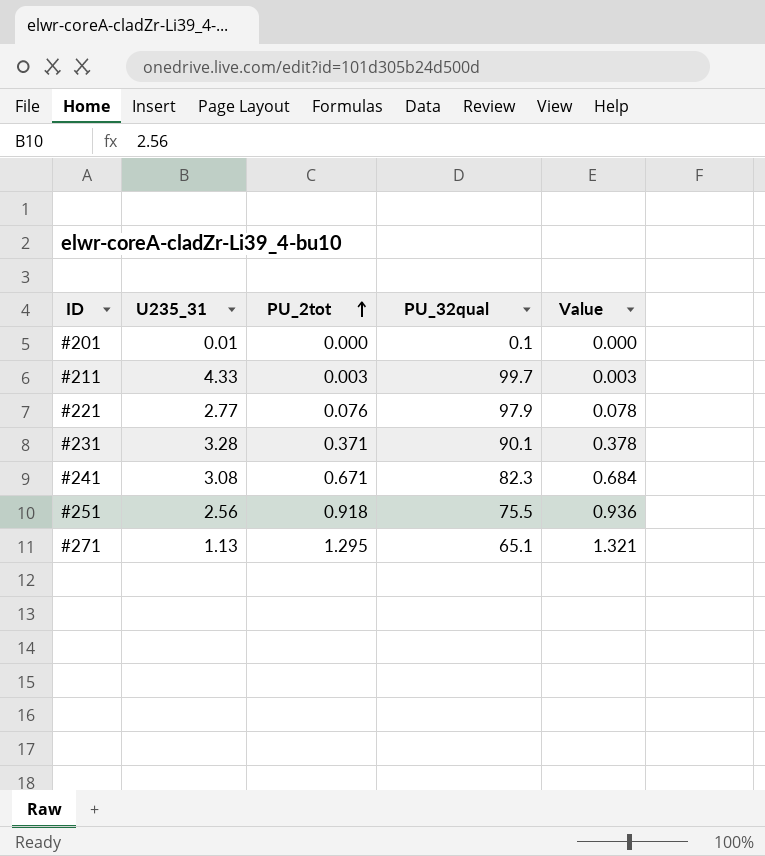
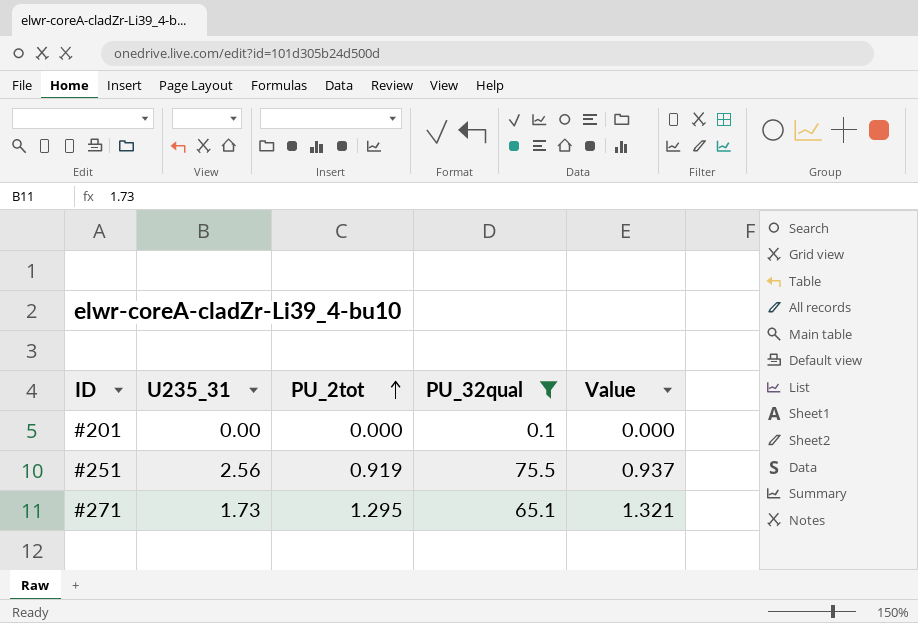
filter: none -> PU_32qual <= 75.5
#201 | U235_31: 0.01 -> 0.00
#251 | PU_2tot: 0.918 -> 0.919
#251 | Value: 0.936 -> 0.937
#271 | U235_31: 1.13 -> 1.73

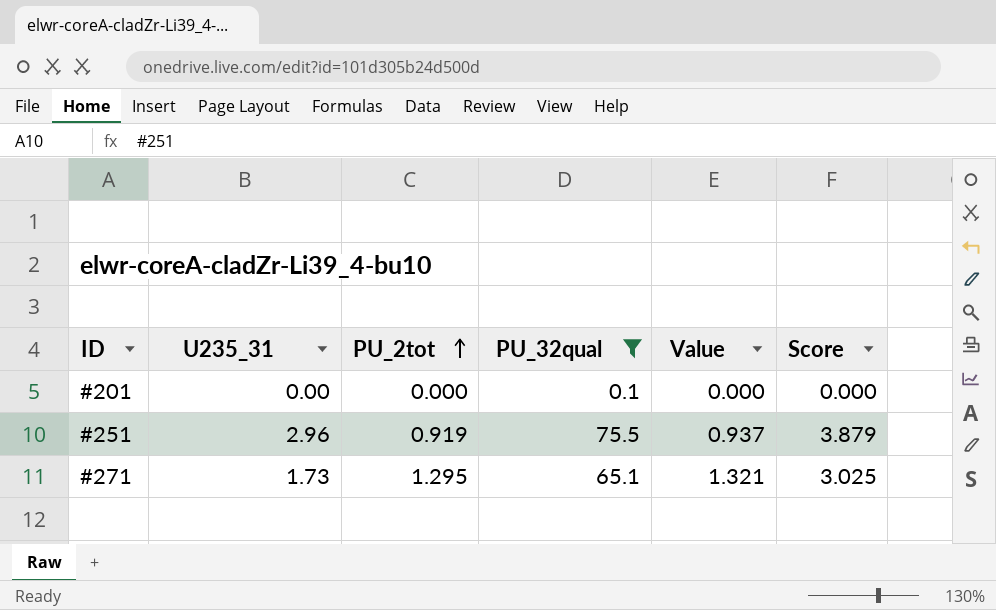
column Score | formula: none -> [U235_31] + [PU_2tot]
#251 | U235_31: 2.56 -> 2.96

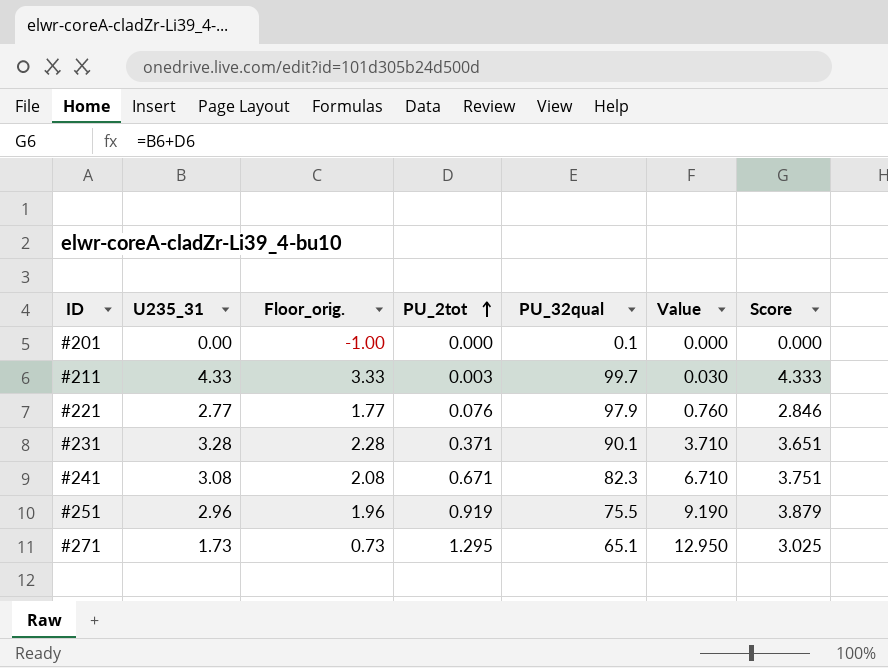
filter: PU_32qual <= 75.5 -> none
column Floor_orig. | formula: none -> [U235_31] - 1
column Value | formula: [PU_2tot] * 1.02 -> [PU_2tot] * 10

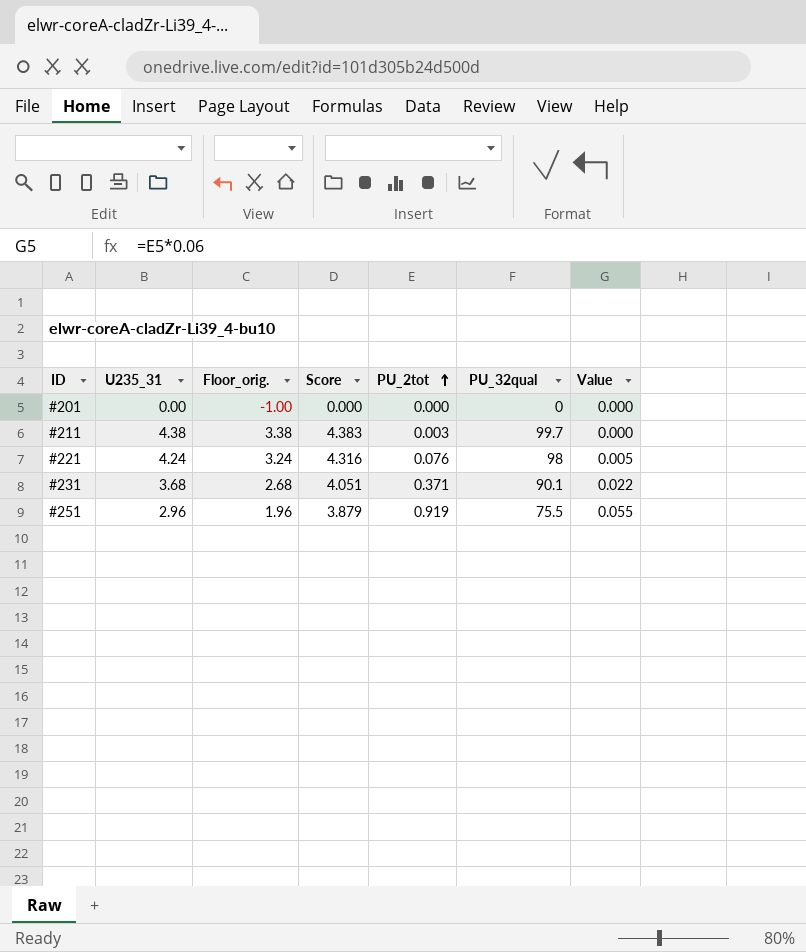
column Score | position: 7 -> 4
column Value | formula: [PU_2tot] * 10 -> [PU_2tot] * 0.06
row #241: 3.08 | 2.08 | 0.671 | 82.3 | 6.710 | 3.751 -> none
row #271: 1.73 | 0.73 | 1.295 | 65.1 | 12.950 | 3.025 -> none
#201 | PU_32qual: 0.1 -> 0
#211 | U235_31: 4.33 -> 4.38
#211 | Floor_orig.: 3.33 -> 3.38
#211 | Score: 4.333 -> 4.383
#221 | U235_31: 2.77 -> 4.24
#221 | Floor_orig.: 1.77 -> 3.24
#221 | Score: 2.846 -> 4.316
#221 | PU_32qual: 97.9 -> 98
#231 | U235_31: 3.28 -> 3.68
#231 | Floor_orig.: 2.28 -> 2.68
#231 | Score: 3.651 -> 4.051

